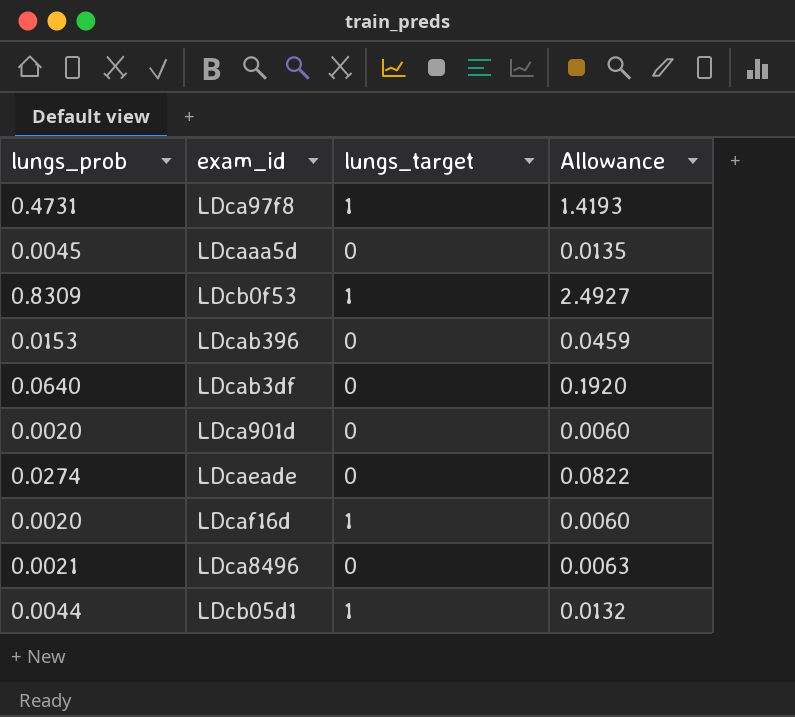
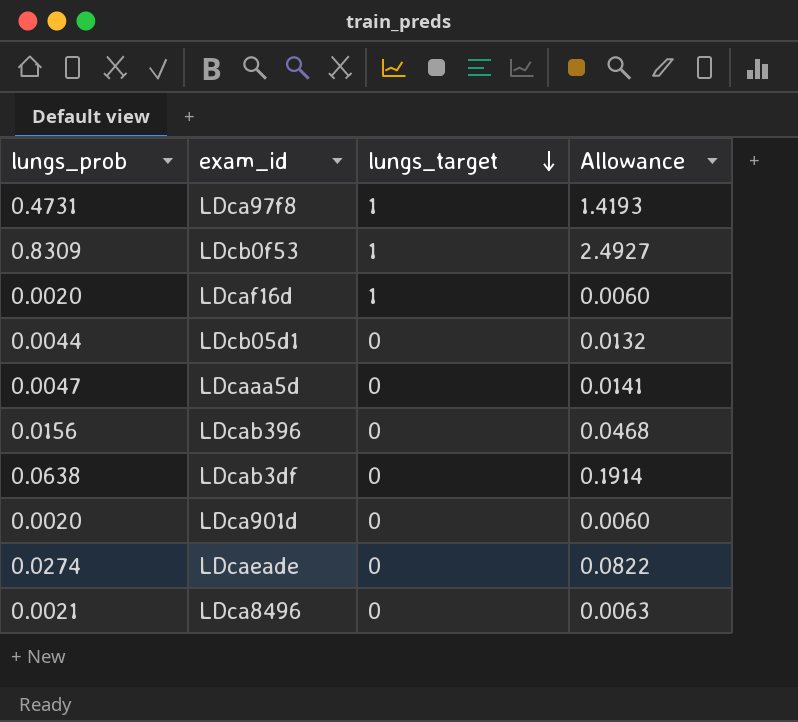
row order: none -> lungs_target descending
LDcb05d1 | lungs_target: 1 -> 0
LDcaaa5d | lungs_prob: 0.0045 -> 0.0047
LDcaaa5d | Allowance: 0.0135 -> 0.0141
LDcab396 | lungs_prob: 0.0153 -> 0.0156
LDcab396 | Allowance: 0.0459 -> 0.0468
LDcab3df | lungs_prob: 0.0640 -> 0.0638
LDcab3df | Allowance: 0.1920 -> 0.1914

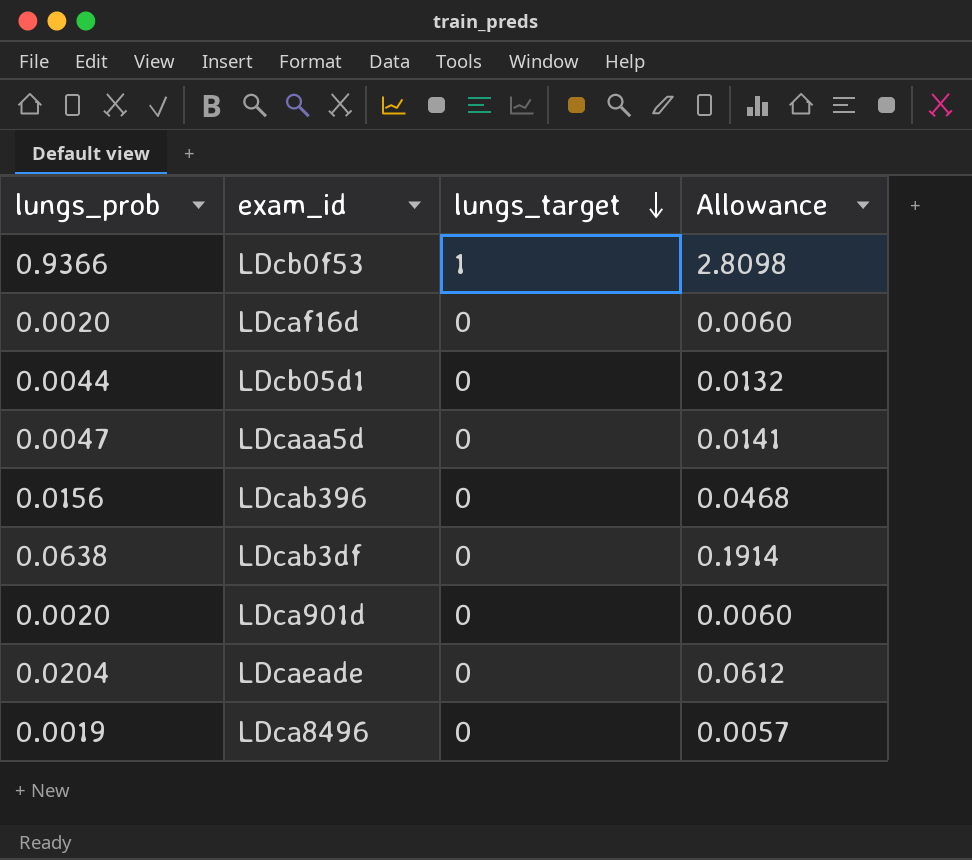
row LDca97f8: 0.4731 | 1 | 1.4193 -> none
LDcb0f53 | lungs_prob: 0.8309 -> 0.9366
LDcb0f53 | Allowance: 2.4927 -> 2.8098
LDcaf16d | lungs_target: 1 -> 0
LDcaeade | lungs_prob: 0.0274 -> 0.0204
LDcaeade | Allowance: 0.0822 -> 0.0612
LDca8496 | lungs_prob: 0.0021 -> 0.0019
LDca8496 | Allowance: 0.0063 -> 0.0057

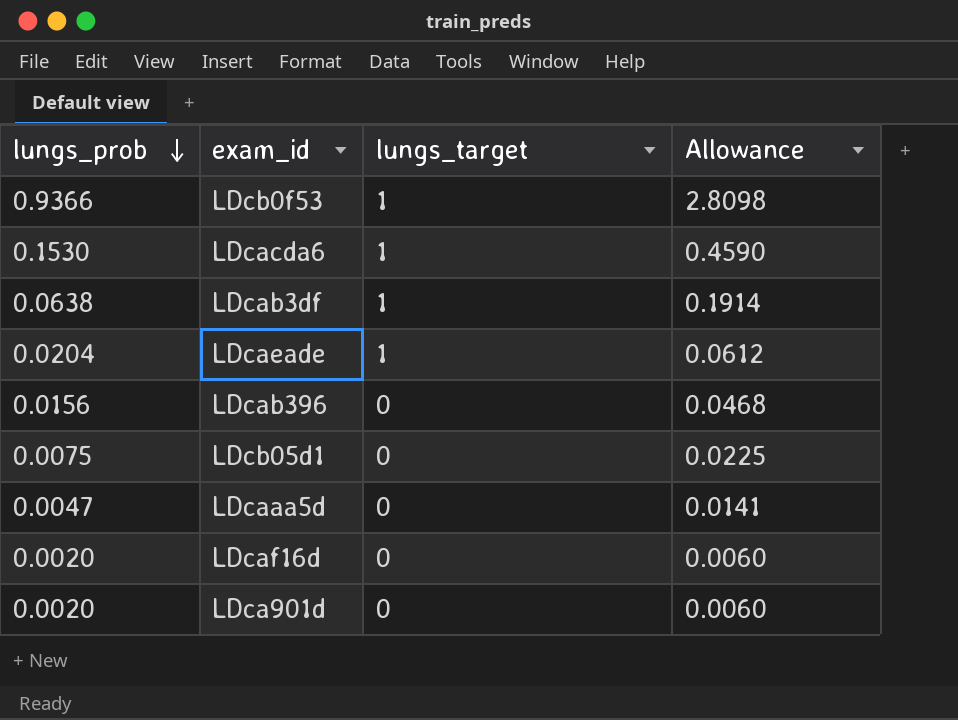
row order: lungs_target descending -> lungs_prob descending
row LDca8496: 0.0019 | 0 | 0.0057 -> none
row LDcacda6: none -> 0.1530 | 1 | 0.4590
LDcab3df | lungs_target: 0 -> 1
LDcaeade | lungs_target: 0 -> 1
LDcb05d1 | lungs_prob: 0.0044 -> 0.0075
LDcb05d1 | Allowance: 0.0132 -> 0.0225

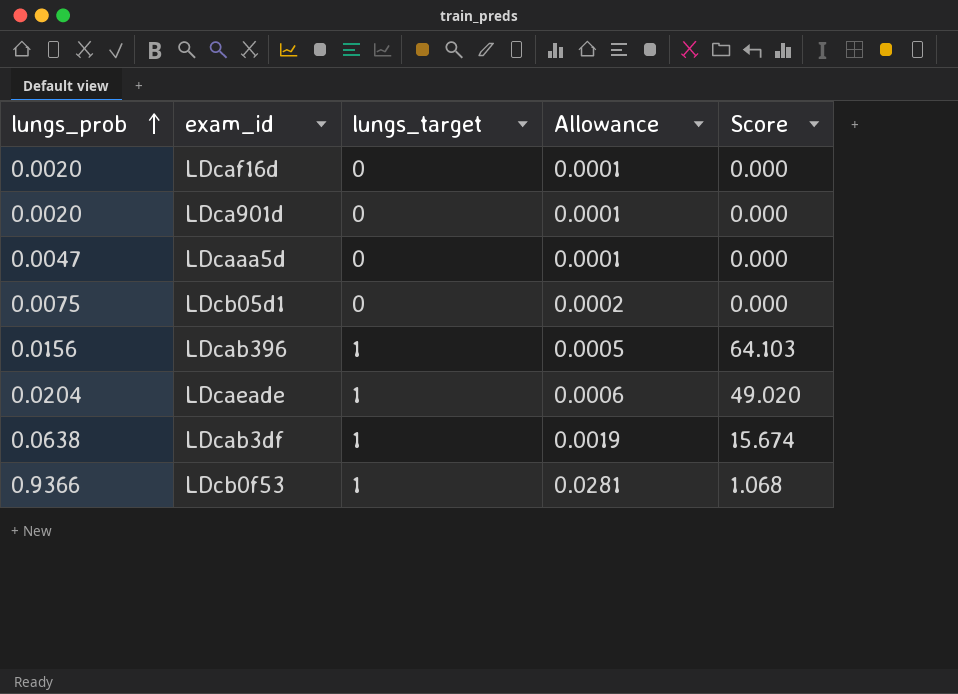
row order: lungs_prob descending -> lungs_prob ascending
column Allowance | formula: [lungs_prob] * 3 -> [lungs_prob] * 0.03
column Score | formula: none -> [lungs_target] / [lungs_prob]
row LDcacda6: 0.1530 | 1 | 0.4590 -> none
LDcab396 | lungs_target: 0 -> 1

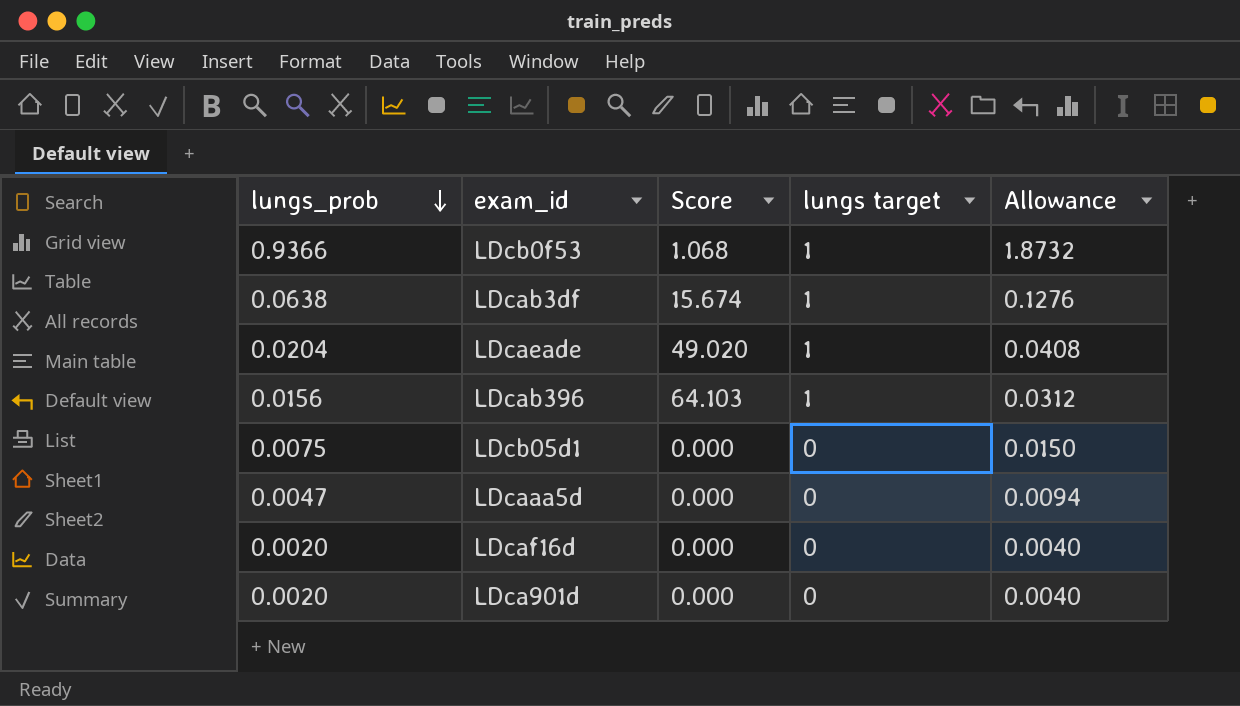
row order: lungs_prob ascending -> lungs_prob descending
column Score | position: 5 -> 3
column name: lungs_target -> lungs target
column Allowance | formula: [lungs_prob] * 0.03 -> [lungs_prob] * 2

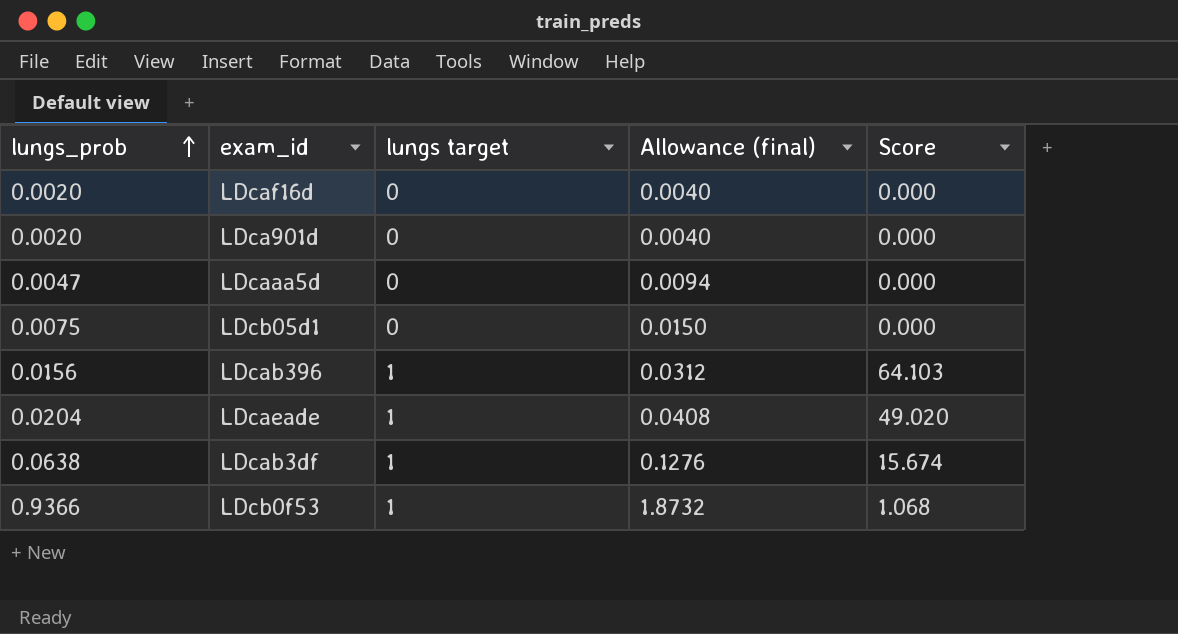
row order: lungs_prob descending -> lungs_prob ascending
column name: Allowance -> Allowance (final)
column Score | position: 3 -> 5

